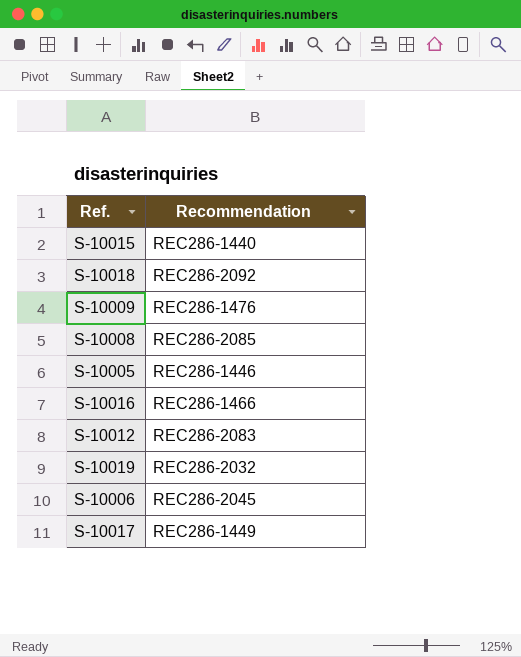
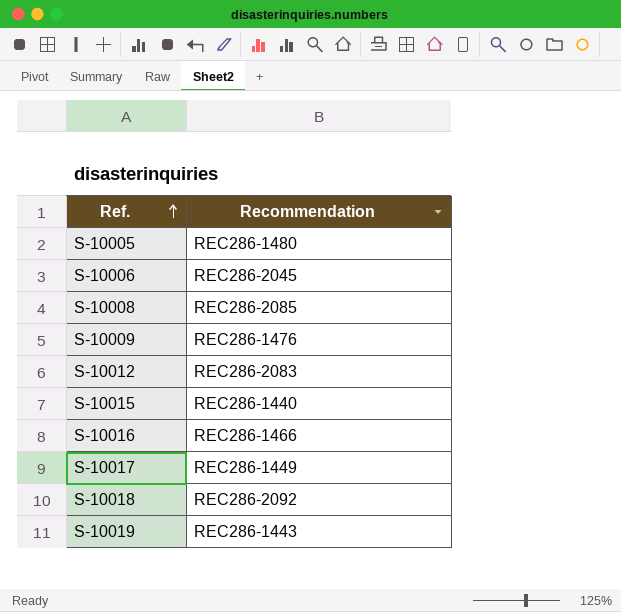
row order: none -> Ref. ascending
S-10005 | Recommendation: REC286-1446 -> REC286-1480
S-10019 | Recommendation: REC286-2032 -> REC286-1443

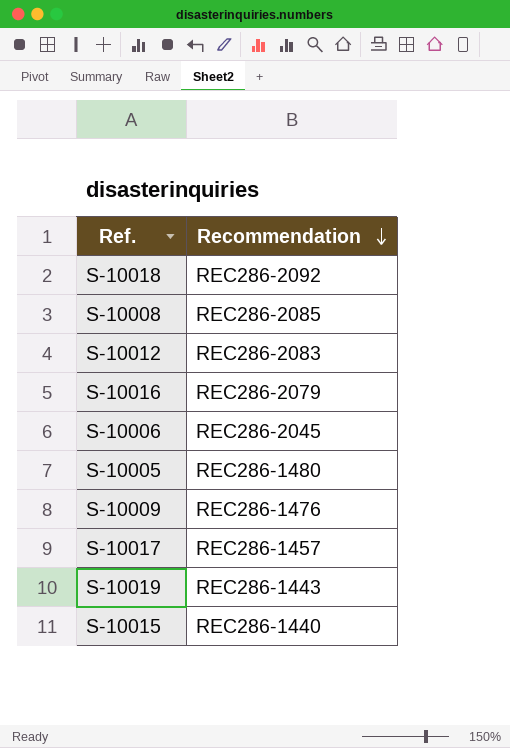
row order: Ref. ascending -> Recommendation descending
S-10016 | Recommendation: REC286-1466 -> REC286-2079
S-10017 | Recommendation: REC286-1449 -> REC286-1457

